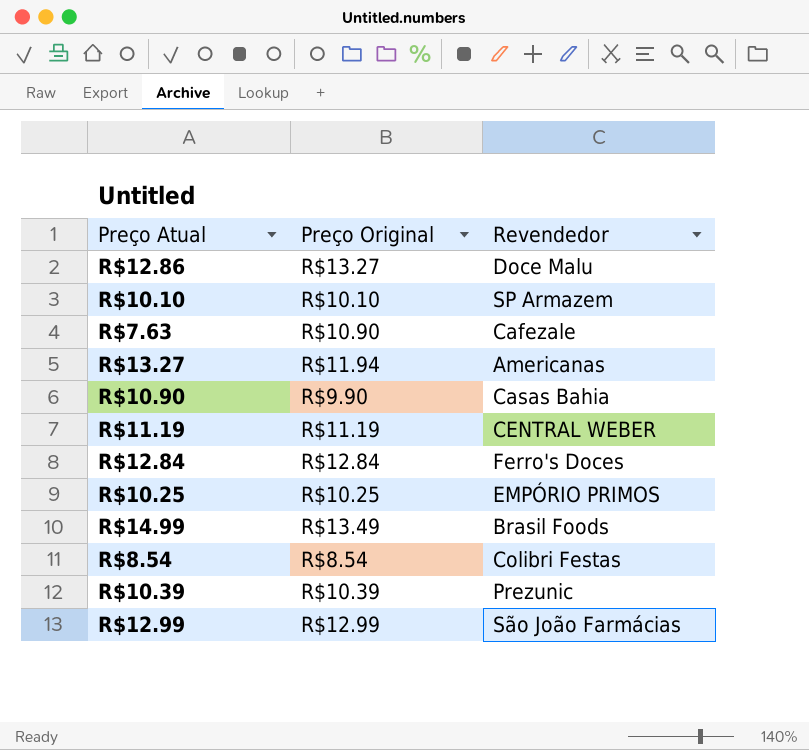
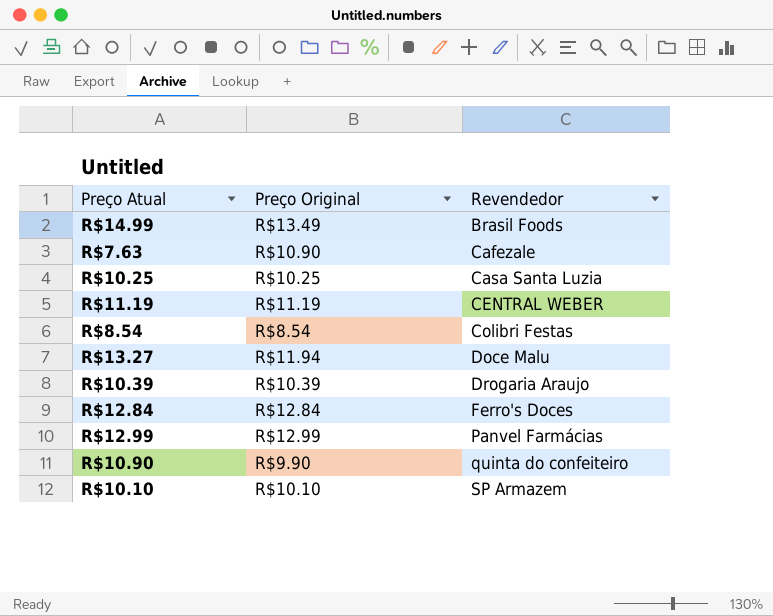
row order: none -> Revendedor ascending
row R$12.86: R$13.27 | Doce Malu -> none
R$10.25 | Revendedor: EMPÓRIO PRIMOS -> Casa Santa Luzia
R$13.27 | Revendedor: Americanas -> Doce Malu
R$10.39 | Revendedor: Prezunic -> Drogaria Araujo
R$12.99 | Revendedor: São João Farmácias -> Panvel Farmácias
R$10.90 | Revendedor: Casas Bahia -> quinta do confeiteiro

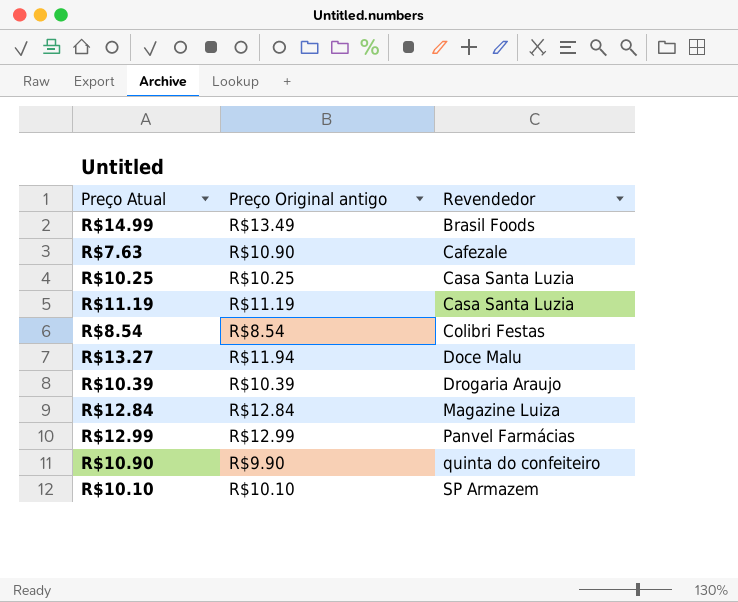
column name: Preço Original -> Preço Original antigo
R$11.19 | Revendedor: CENTRAL WEBER -> Casa Santa Luzia
R$12.84 | Revendedor: Ferro's Doces -> Magazine Luiza

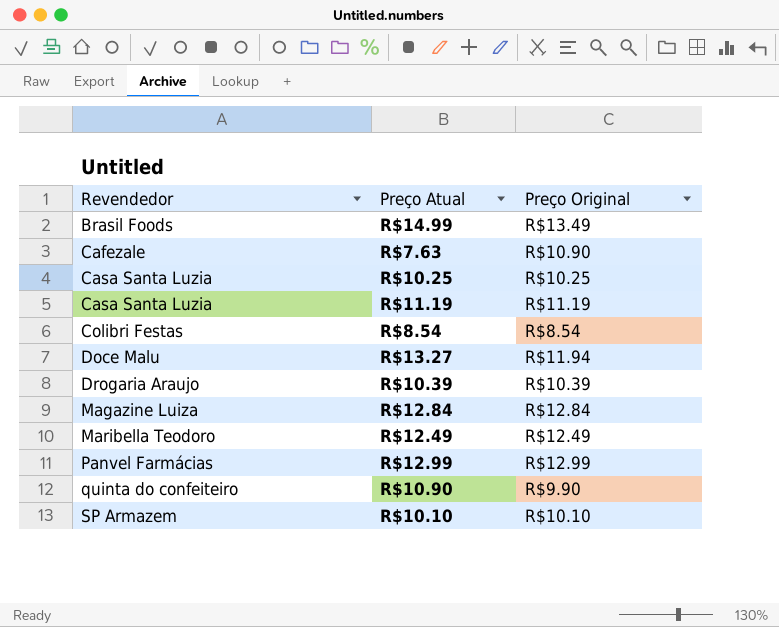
column Revendedor | position: 3 -> 1
column name: Preço Original antigo -> Preço Original
row R$12.49: none -> Maribella Teodoro | R$12.49

